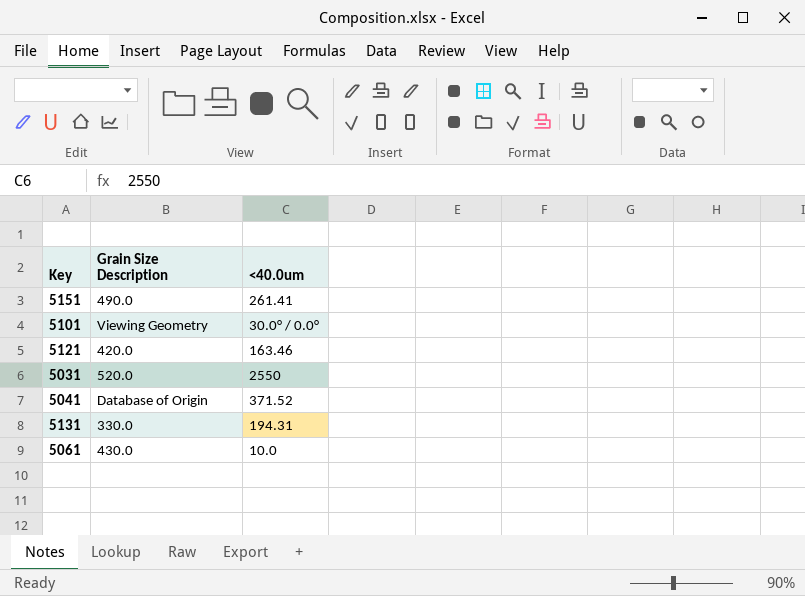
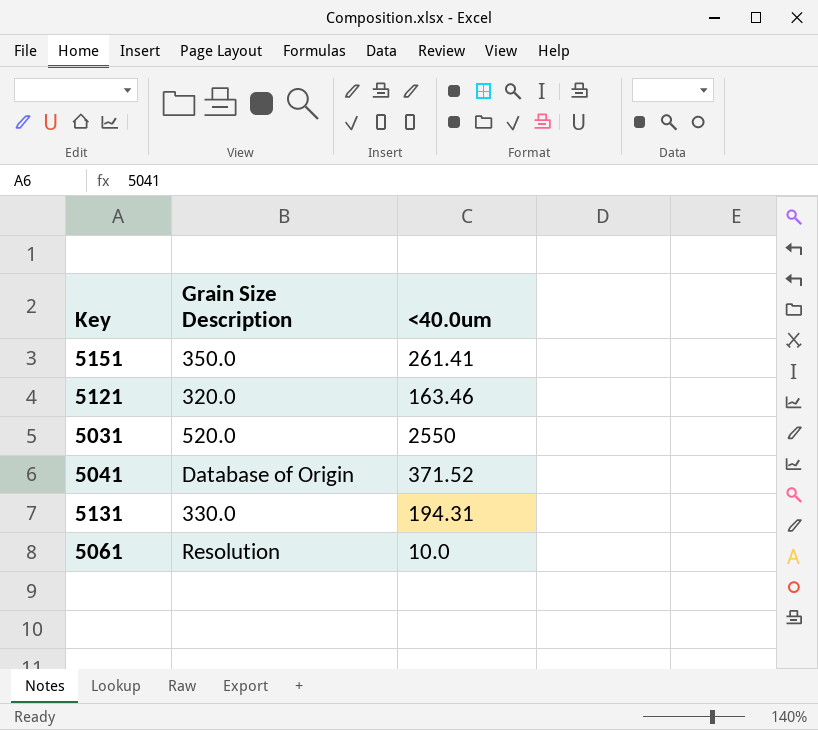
row 5101: Viewing Geometry | 30.0° / 0.0° -> none
5151 | Grain Size Description: 490.0 -> 350.0
5121 | Grain Size Description: 420.0 -> 320.0
5061 | Grain Size Description: 430.0 -> Resolution

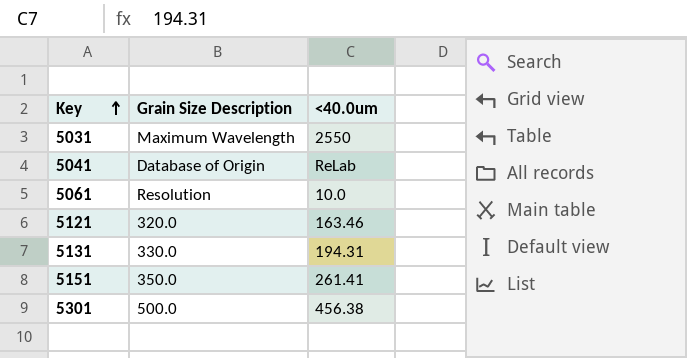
row order: none -> Key ascending
5031 | Grain Size Description: 520.0 -> Maximum Wavelength
5041 | <40.0um: 371.52 -> ReLab
row 5301: none -> 500.0 | 456.38

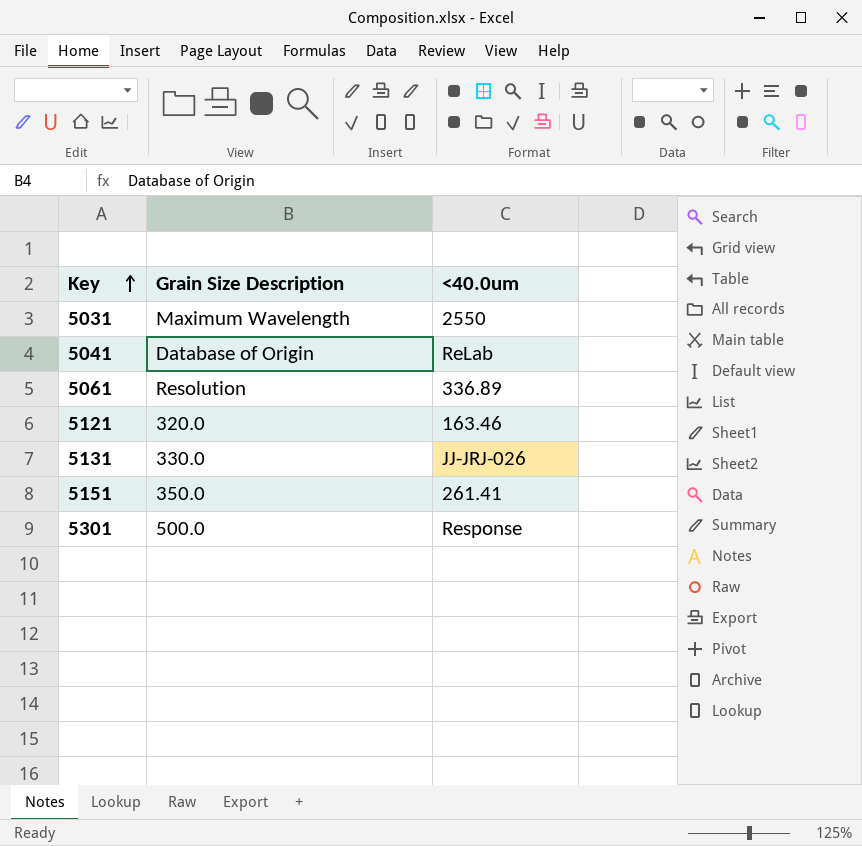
5061 | <40.0um: 10.0 -> 336.89
5131 | <40.0um: 194.31 -> JJ-JRJ-026
5301 | <40.0um: 456.38 -> Response

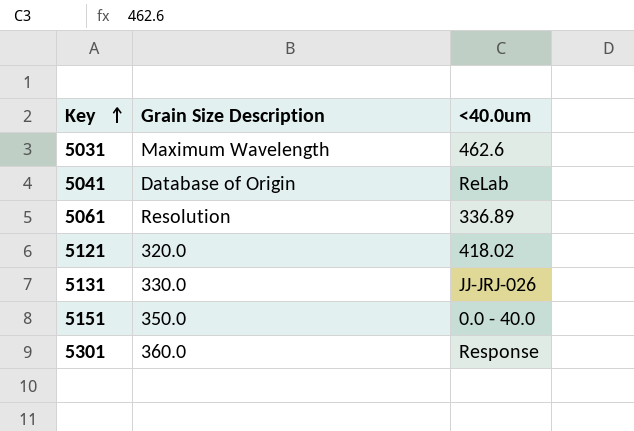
5031 | <40.0um: 2550 -> 462.6
5121 | <40.0um: 163.46 -> 418.02
5151 | <40.0um: 261.41 -> 0.0 - 40.0
5301 | Grain Size Description: 500.0 -> 360.0

